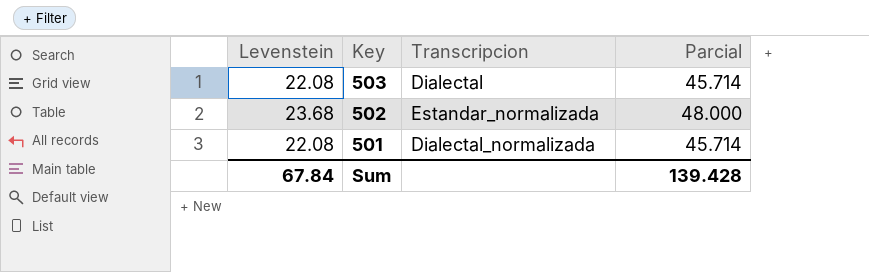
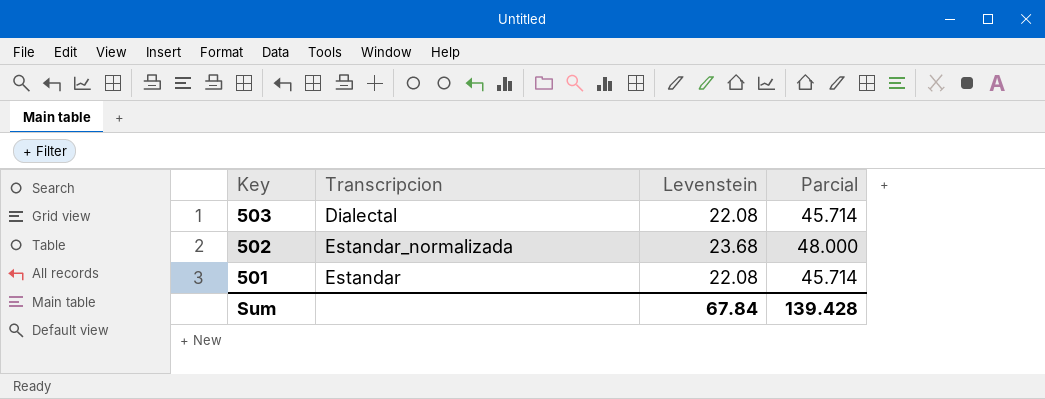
column Levenstein | position: 1 -> 3
501 | Transcripcion: Dialectal_normalizada -> Estandar

